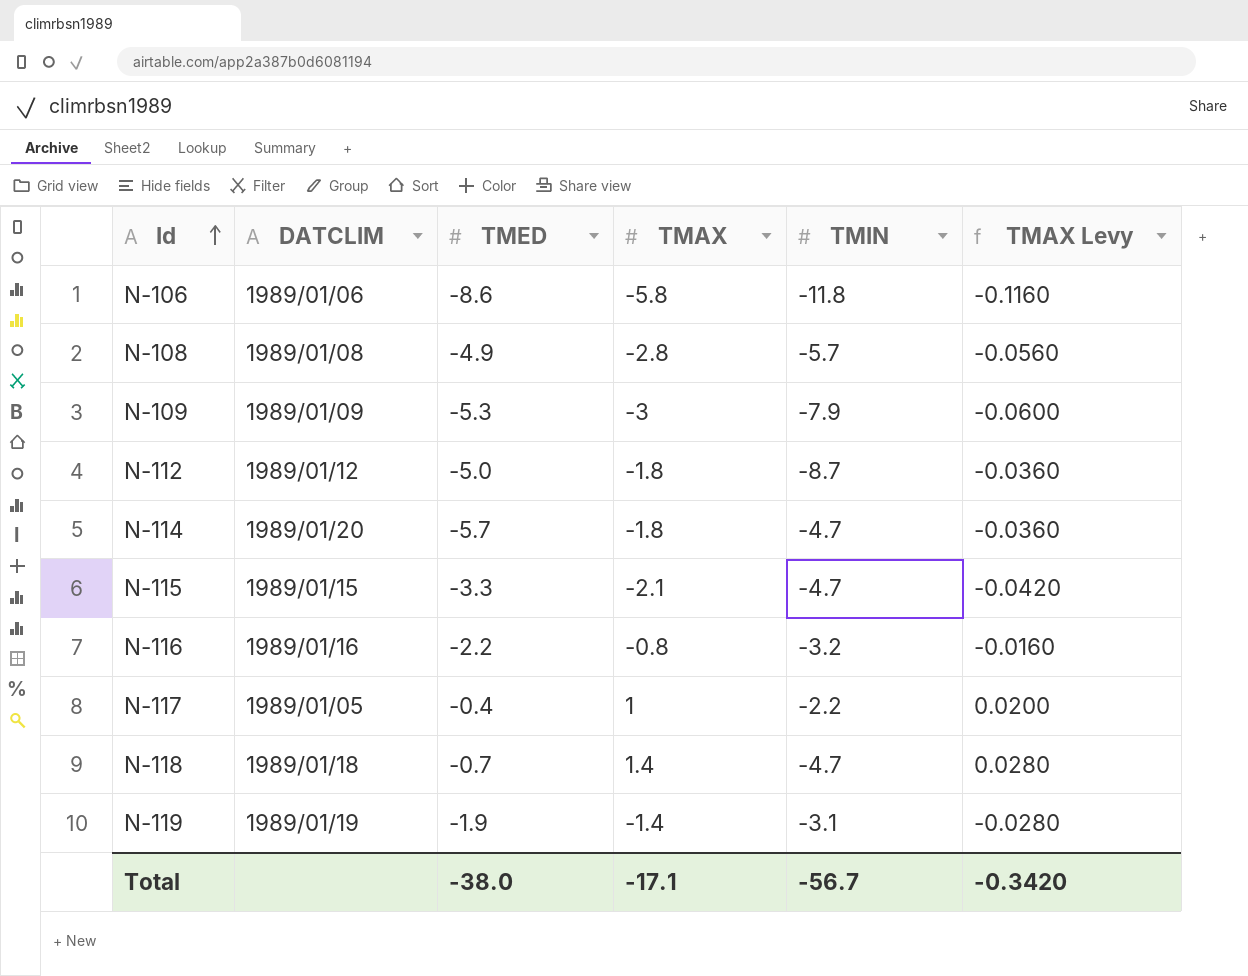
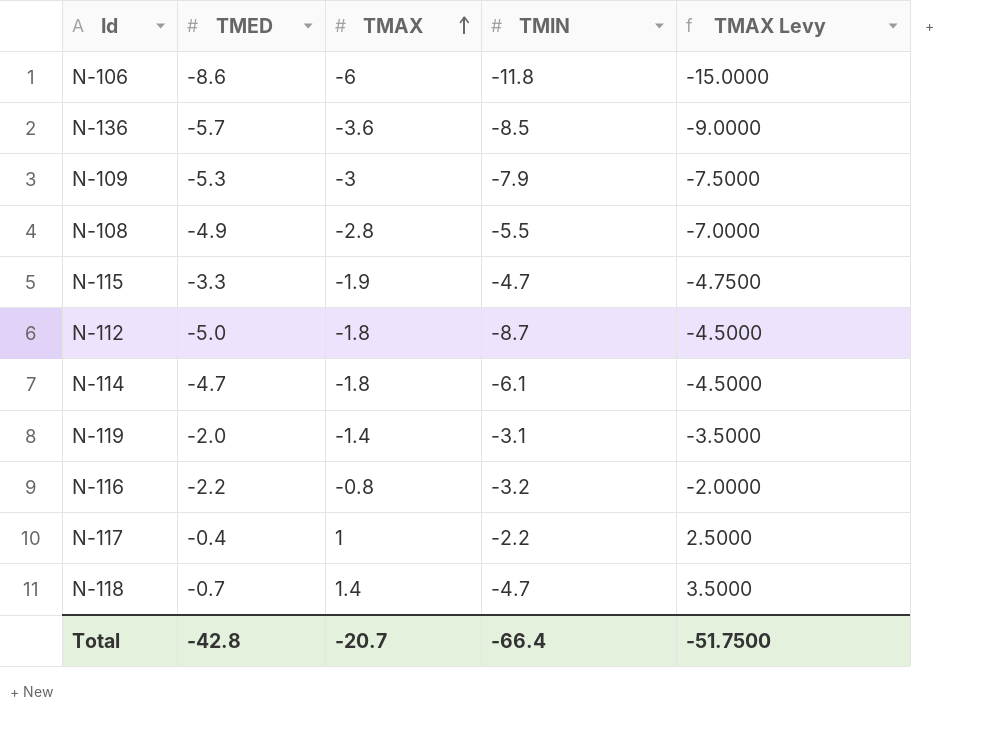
row order: Id ascending -> TMAX ascending
column DATCLIM | position: 2 -> none
column TMAX Levy | formula: [TMAX] * 0.02 -> [TMAX] * 2.5
N-106 | TMAX: -5.8 -> -6
row N-136: none -> -5.7 | -3.6 | -8.5 | -9.0000
N-108 | TMIN: -5.7 -> -5.5
N-115 | TMAX: -2.1 -> -1.9
N-114 | TMED: -5.7 -> -4.7
N-114 | TMIN: -4.7 -> -6.1
N-119 | TMED: -1.9 -> -2.0
Total | TMED: -38.0 -> -42.8
Total | TMAX: -17.1 -> -20.7
Total | TMIN: -56.7 -> -66.4
Total | TMAX Levy: -0.3420 -> -51.7500

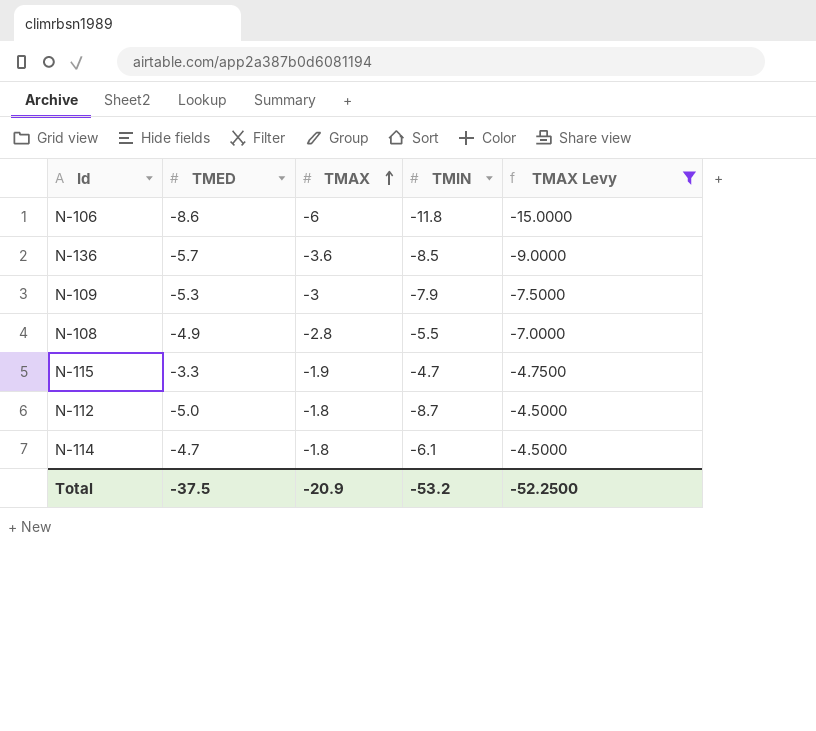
filter: none -> TMAX Levy <= -4.5000
Total | TMED: -42.8 -> -37.5
Total | TMAX: -20.7 -> -20.9
Total | TMIN: -66.4 -> -53.2
Total | TMAX Levy: -51.7500 -> -52.2500

